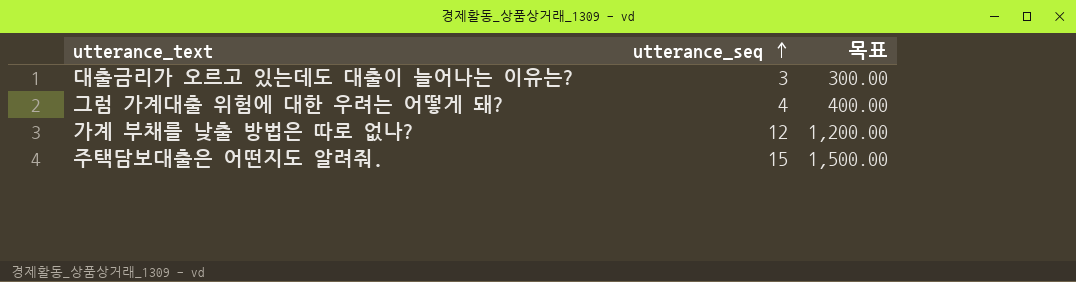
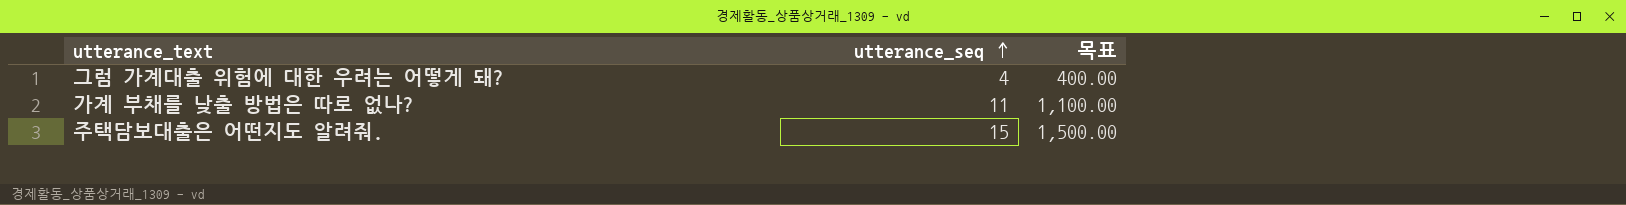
row 대출금리가 오르고 있는데도 대출이 늘어나는 이유는?: 3 | 300.00 -> none
가계 부채를 낮출 방법은 따로 없나? | utterance_seq: 12 -> 11
가계 부채를 낮출 방법은 따로 없나? | 목표: 1,200.00 -> 1,100.00

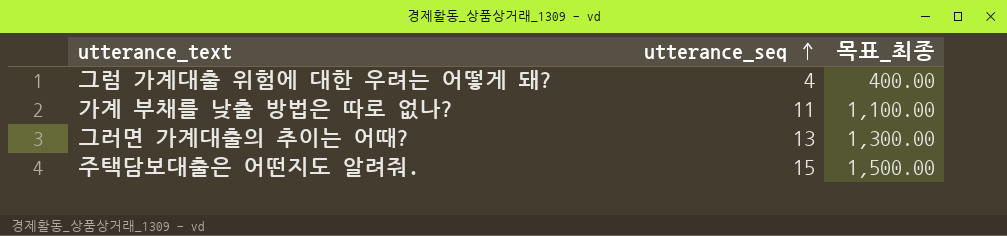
column name: 목표 -> 목표_최종
row 그러면 가계대출의 추이는 어때?: none -> 13 | 1,300.00

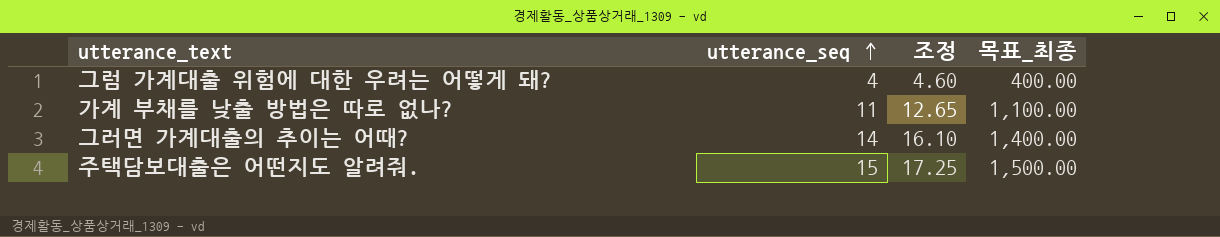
column 조정 | formula: none -> [utterance_seq] * 1.15
그러면 가계대출의 추이는 어때? | utterance_seq: 13 -> 14
그러면 가계대출의 추이는 어때? | 목표_최종: 1,300.00 -> 1,400.00

